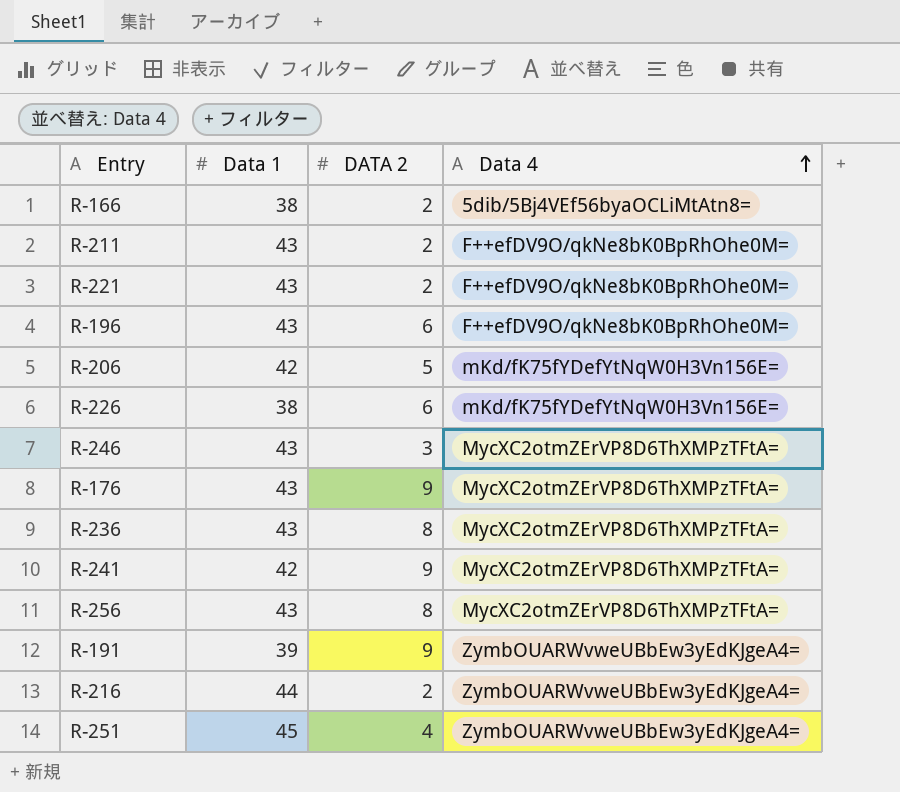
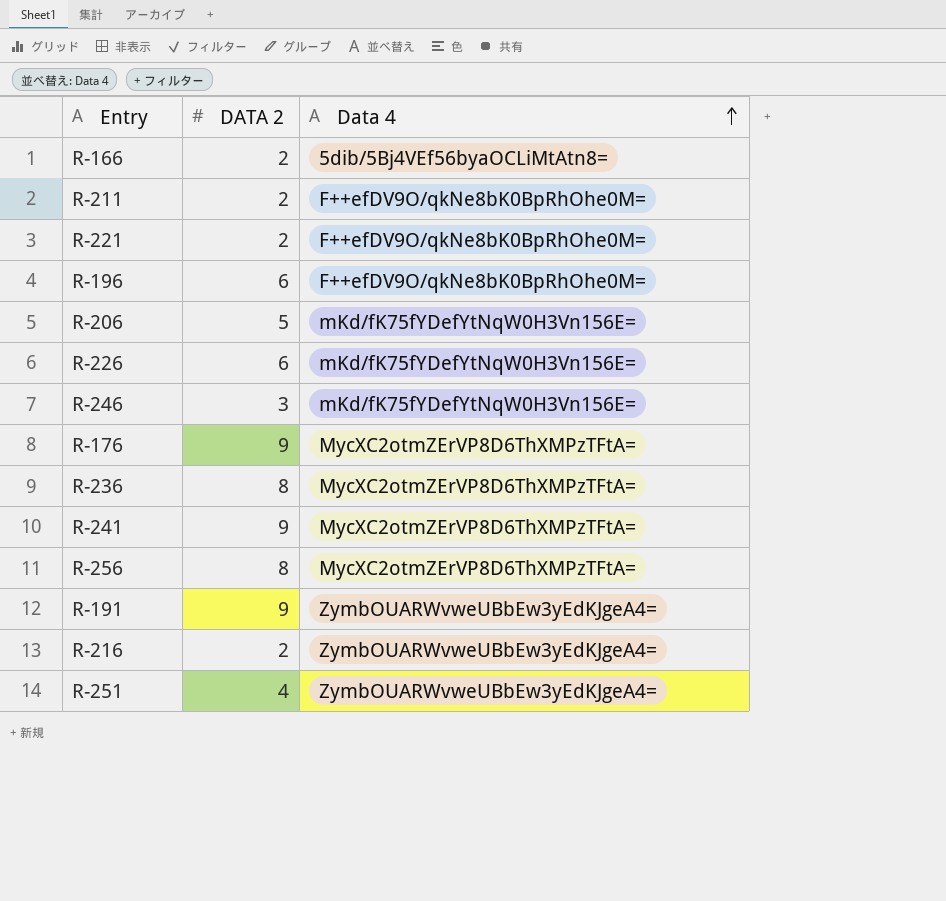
column Data 1 | position: 2 -> none
R-246 | Data 4: MycXC2otmZErVP8D6ThXMPzTFtA= -> mKd/fK75fYDefYtNqW0H3Vn156E=

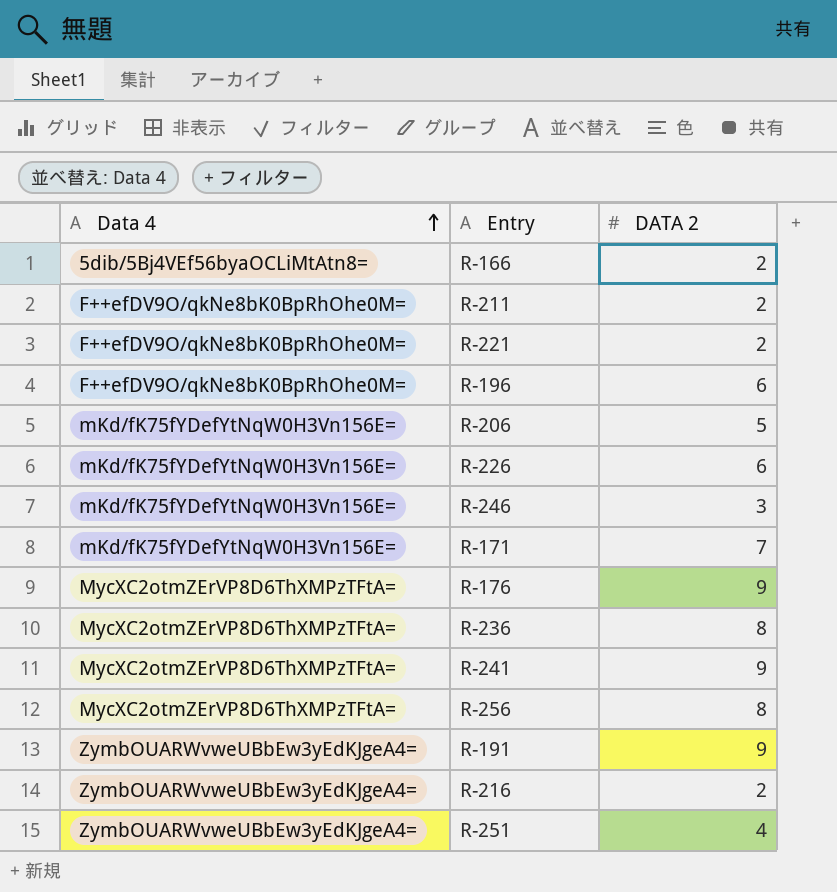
column Data 4 | position: 3 -> 1
row R-171: none -> mKd/fK75fYDefYtNqW0H3Vn156E= | 7

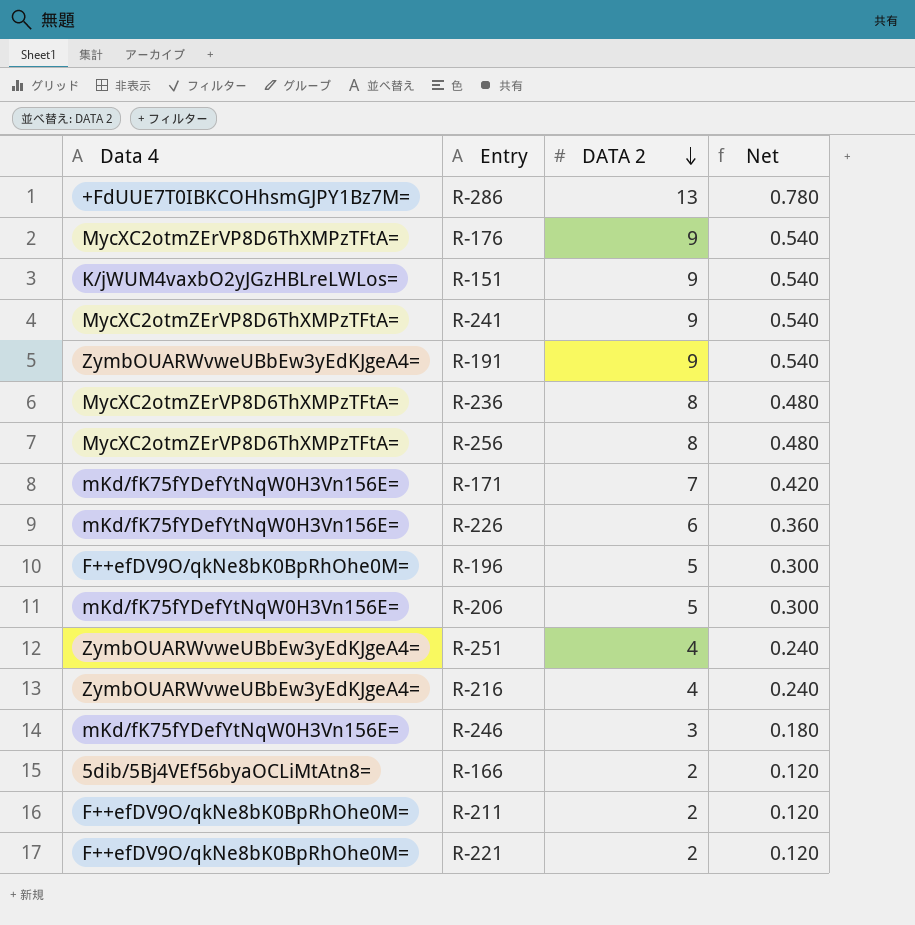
row order: Data 4 ascending -> DATA 2 descending
column Net | formula: none -> [DATA 2] * 0.06
row R-286: none -> +FdUUE7T0IBKCOHhsmGJPY1Bz7M= | 13 | 0.780
row R-151: none -> K/jWUM4vaxbO2yJGzHBLreLWLos= | 9 | 0.540
R-196 | DATA 2: 6 -> 5
R-216 | DATA 2: 2 -> 4

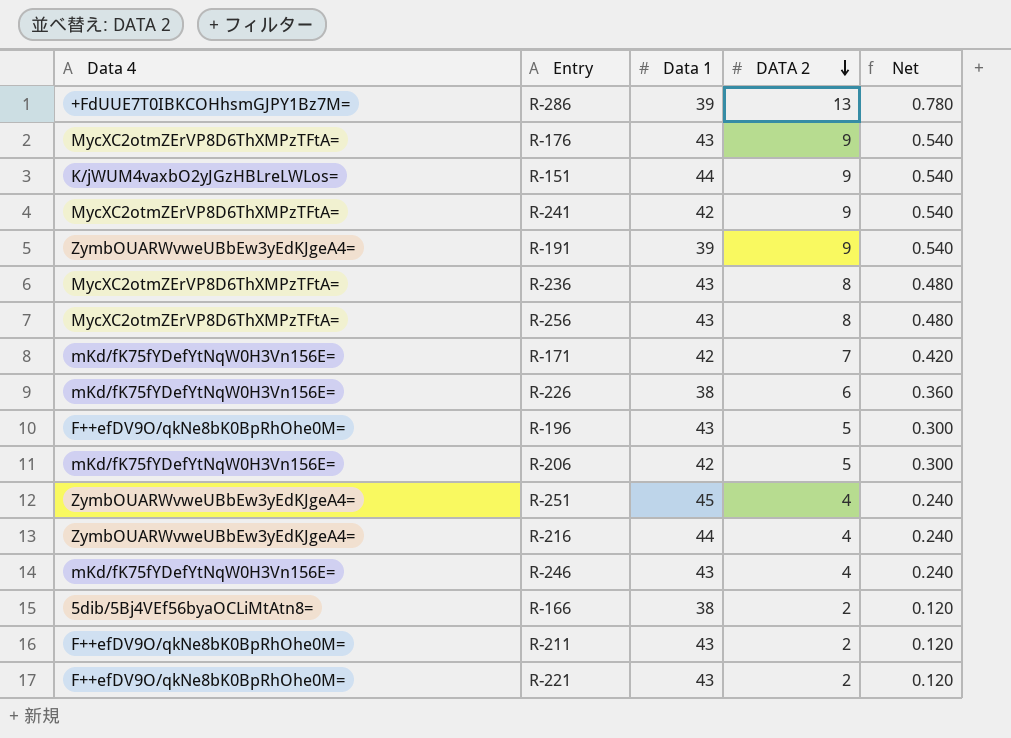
column Data 1 | position: none -> 3
R-246 | DATA 2: 3 -> 4
R-246 | Net: 0.180 -> 0.240

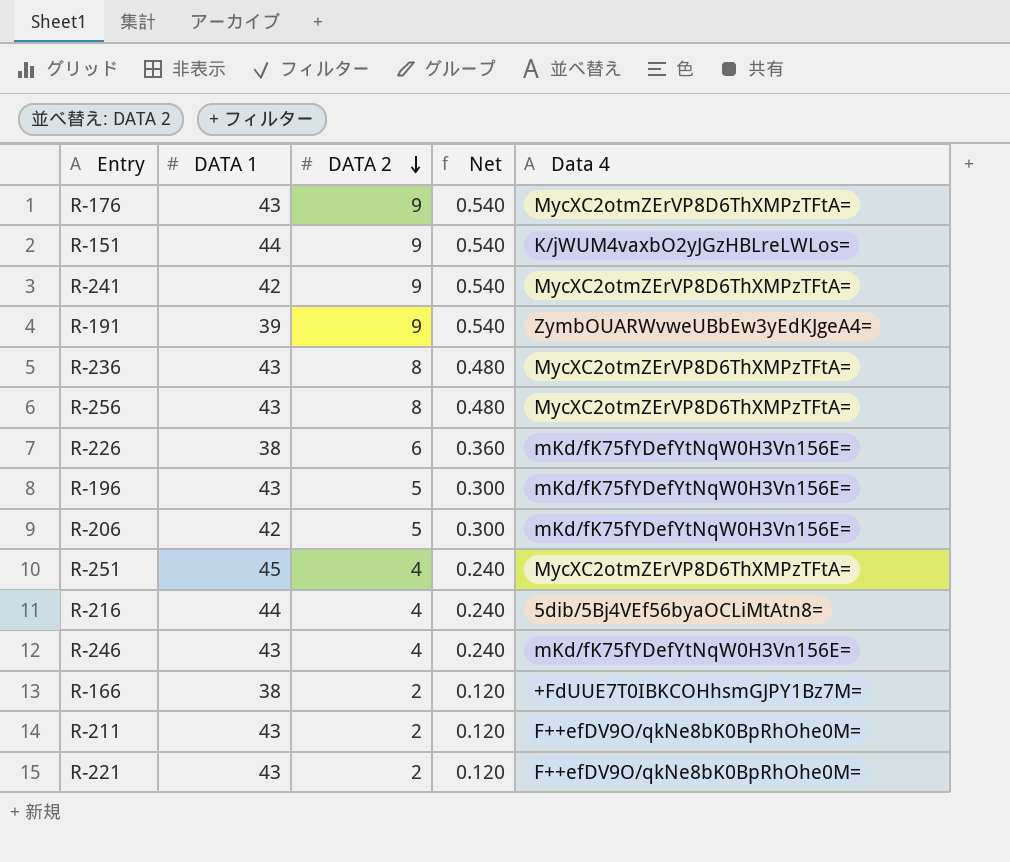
column name: Data 1 -> DATA 1
column Data 4 | position: 1 -> 5
row R-286: +FdUUE7T0IBKCOHhsmGJPY1Bz7M= | 39 | 13 | 0.780 -> none
row R-171: mKd/fK75fYDefYtNqW0H3Vn156E= | 42 | 7 | 0.420 -> none
R-196 | Data 4: F++efDV9O/qkNe8bK0BpRhOhe0M= -> mKd/fK75fYDefYtNqW0H3Vn156E=
R-251 | Data 4: ZymbOUARWvweUBbEw3yEdKJgeA4= -> MycXC2otmZErVP8D6ThXMPzTFtA=
R-216 | Data 4: ZymbOUARWvweUBbEw3yEdKJgeA4= -> 5dib/5Bj4VEf56byaOCLiMtAtn8=
R-166 | Data 4: 5dib/5Bj4VEf56byaOCLiMtAtn8= -> +FdUUE7T0IBKCOHhsmGJPY1Bz7M=

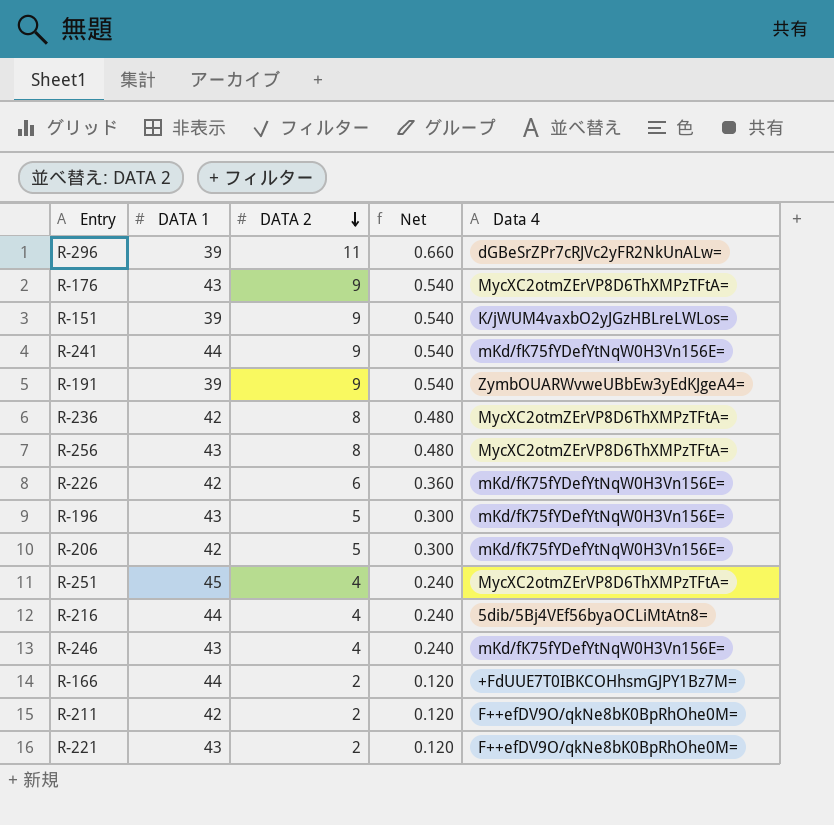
row R-296: none -> 39 | 11 | 0.660 | dGBeSrZPr7cRJVc2yFR2NkUnALw=
R-151 | DATA 1: 44 -> 39
R-241 | DATA 1: 42 -> 44
R-241 | Data 4: MycXC2otmZErVP8D6ThXMPzTFtA= -> mKd/fK75fYDefYtNqW0H3Vn156E=
R-236 | DATA 1: 43 -> 42
R-226 | DATA 1: 38 -> 42
R-166 | DATA 1: 38 -> 44
R-211 | DATA 1: 43 -> 42

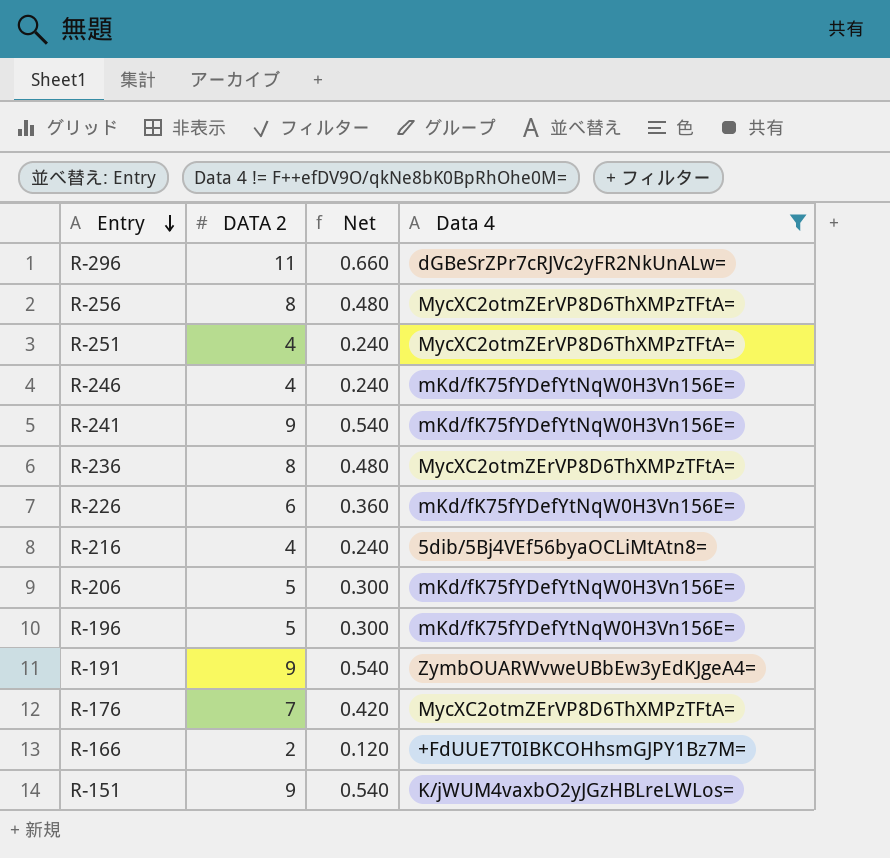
filter: none -> Data 4 != F++efDV9O/qkNe8bK0BpRhOhe0M=
row order: DATA 2 descending -> Entry descending
column DATA 1 | position: 2 -> none
R-176 | DATA 2: 9 -> 7
R-176 | Net: 0.540 -> 0.420

